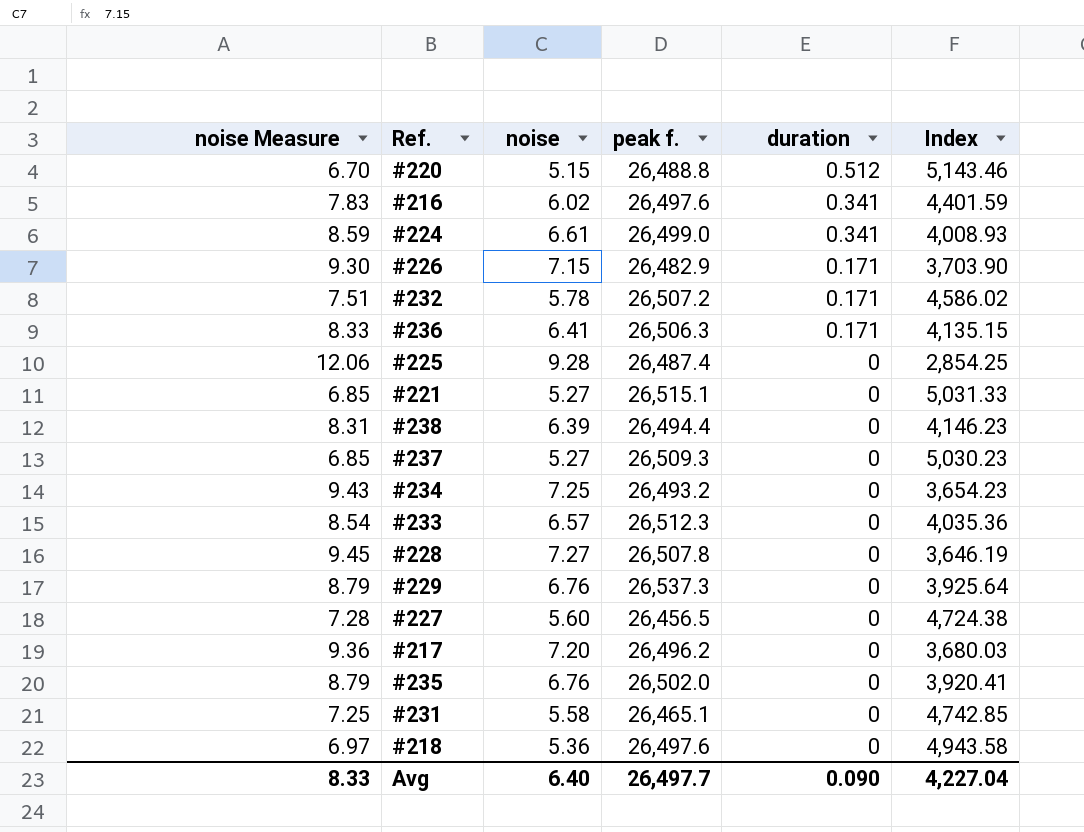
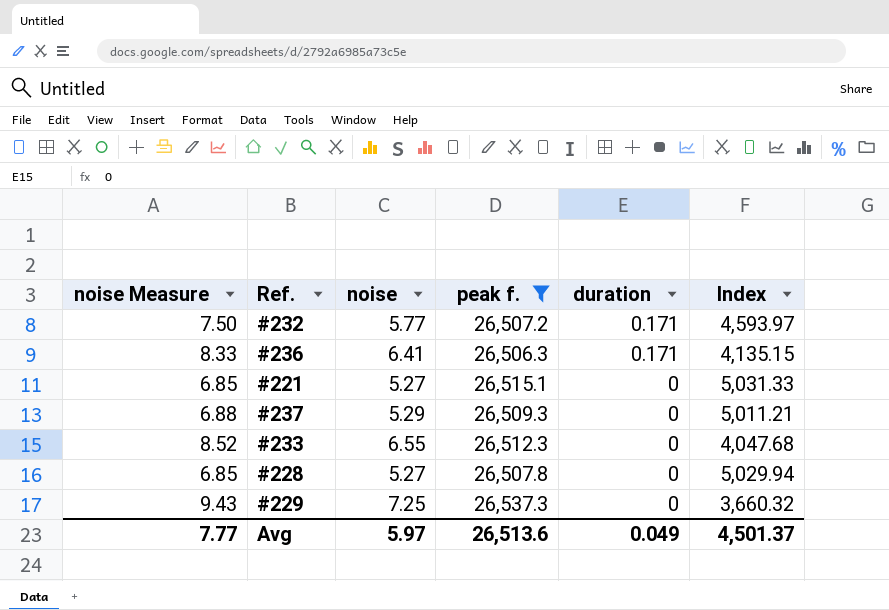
filter: none -> peak f. >= 26,506.3
#232 | noise Measure: 7.51 -> 7.50
#232 | noise: 5.78 -> 5.77
#232 | Index: 4,586.02 -> 4,593.97
#237 | noise Measure: 6.85 -> 6.88
#237 | noise: 5.27 -> 5.29
#237 | Index: 5,030.23 -> 5,011.21
#233 | noise Measure: 8.54 -> 8.52
#233 | noise: 6.57 -> 6.55
#233 | Index: 4,035.36 -> 4,047.68
#228 | noise Measure: 9.45 -> 6.85
#228 | noise: 7.27 -> 5.27
#228 | Index: 3,646.19 -> 5,029.94
#229 | noise Measure: 8.79 -> 9.43
#229 | noise: 6.76 -> 7.25
#229 | Index: 3,925.64 -> 3,660.32
Avg | noise Measure: 8.33 -> 7.77
Avg | noise: 6.40 -> 5.97
Avg | peak f.: 26,497.7 -> 26,513.6
Avg | duration: 0.090 -> 0.049
Avg | Index: 4,227.04 -> 4,501.37

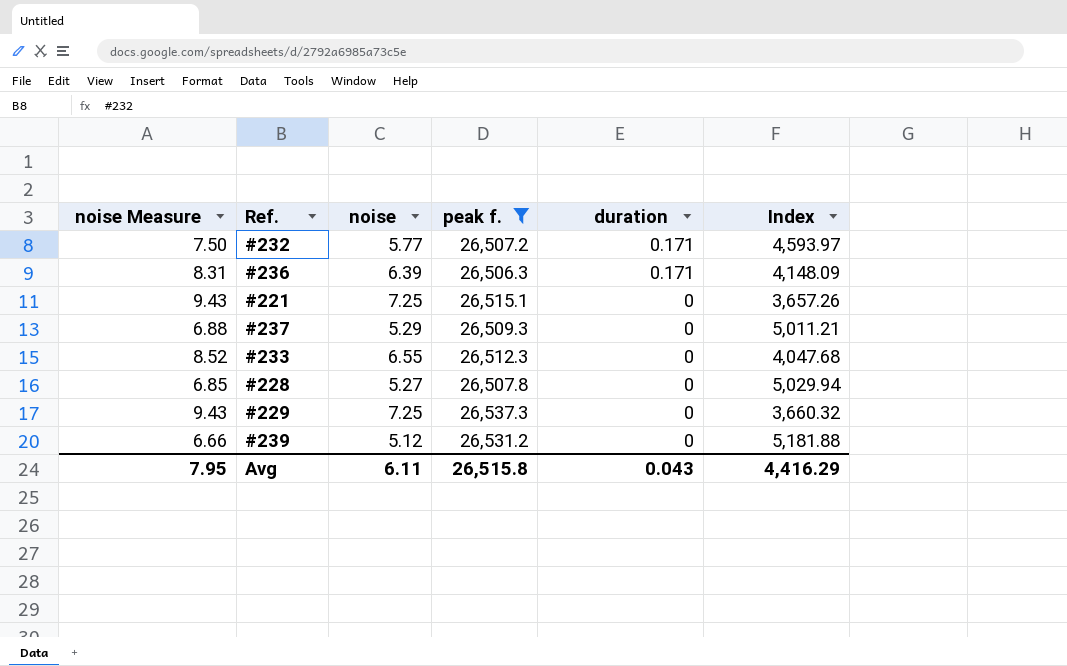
#236 | noise Measure: 8.33 -> 8.31
#236 | noise: 6.41 -> 6.39
#236 | Index: 4,135.15 -> 4,148.09
#221 | noise Measure: 6.85 -> 9.43
#221 | noise: 5.27 -> 7.25
#221 | Index: 5,031.33 -> 3,657.26
row #239: none -> 6.66 | 5.12 | 26,531.2 | 0 | 5,181.88
Avg | noise Measure: 7.77 -> 7.95
Avg | noise: 5.97 -> 6.11
Avg | peak f.: 26,513.6 -> 26,515.8
Avg | duration: 0.049 -> 0.043
Avg | Index: 4,501.37 -> 4,416.29

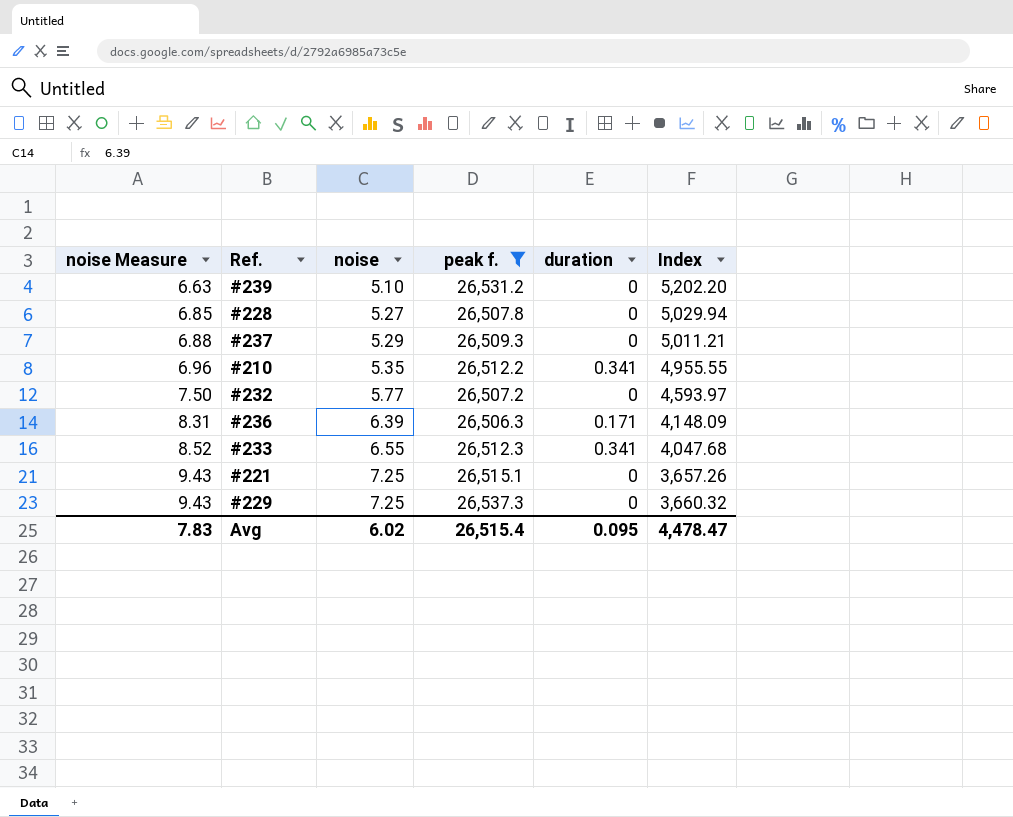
row order: duration descending -> noise Measure ascending
#239 | noise Measure: 6.66 -> 6.63
#239 | noise: 5.12 -> 5.10
#239 | Index: 5,181.88 -> 5,202.20
row #210: none -> 6.96 | 5.35 | 26,512.2 | 0.341 | 4,955.55
#232 | duration: 0.171 -> 0
#233 | duration: 0 -> 0.341
Avg | noise Measure: 7.95 -> 7.83
Avg | noise: 6.11 -> 6.02
Avg | peak f.: 26,515.8 -> 26,515.4
Avg | duration: 0.043 -> 0.095
Avg | Index: 4,416.29 -> 4,478.47

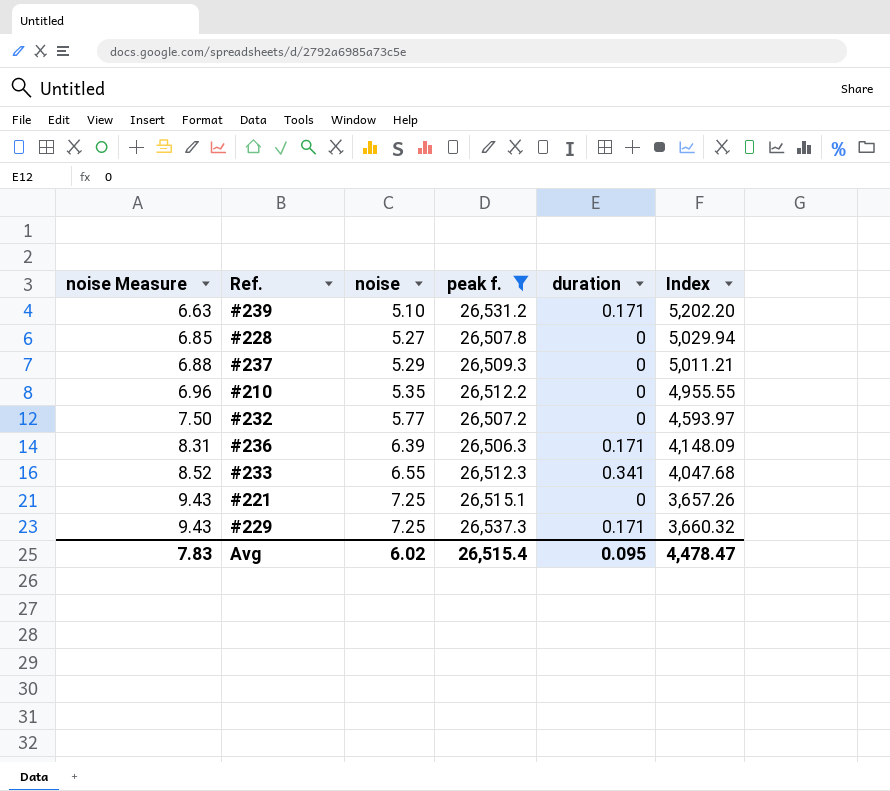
#239 | duration: 0 -> 0.171
#210 | duration: 0.341 -> 0
#229 | duration: 0 -> 0.171

